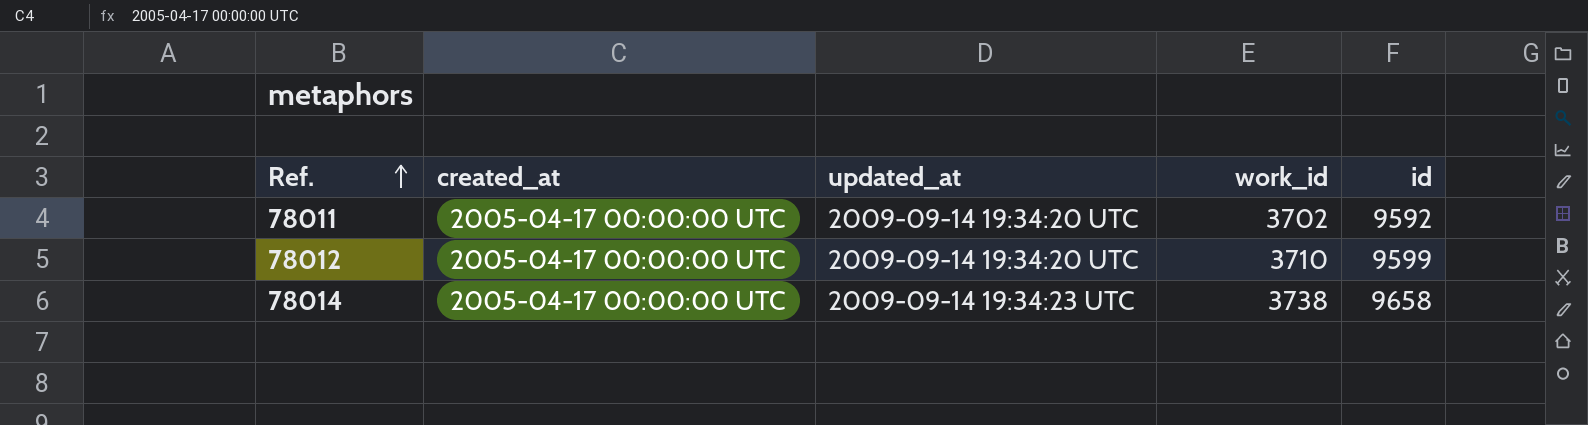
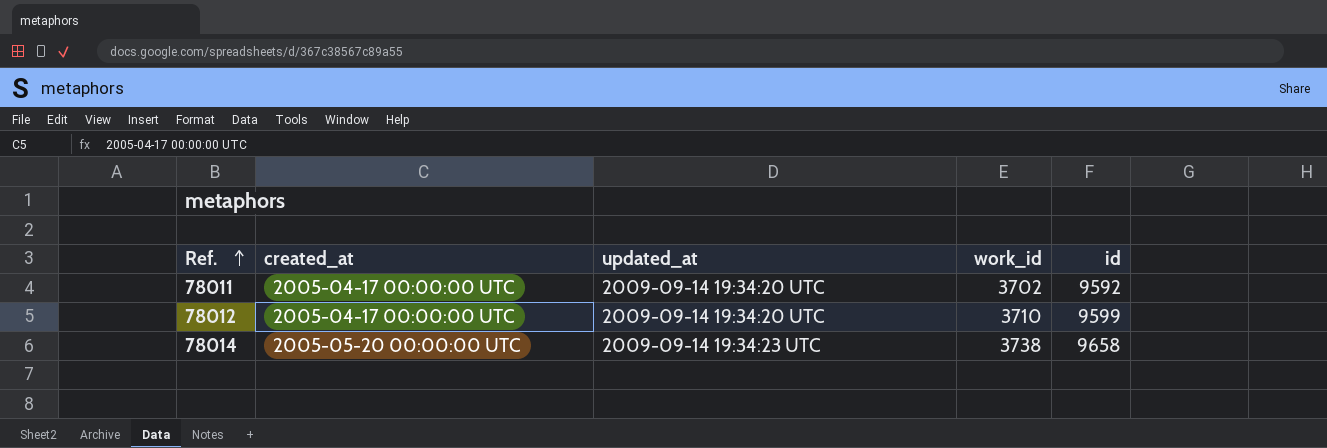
78014 | created_at: 2005-04-17 00:00:00 UTC -> 2005-05-20 00:00:00 UTC

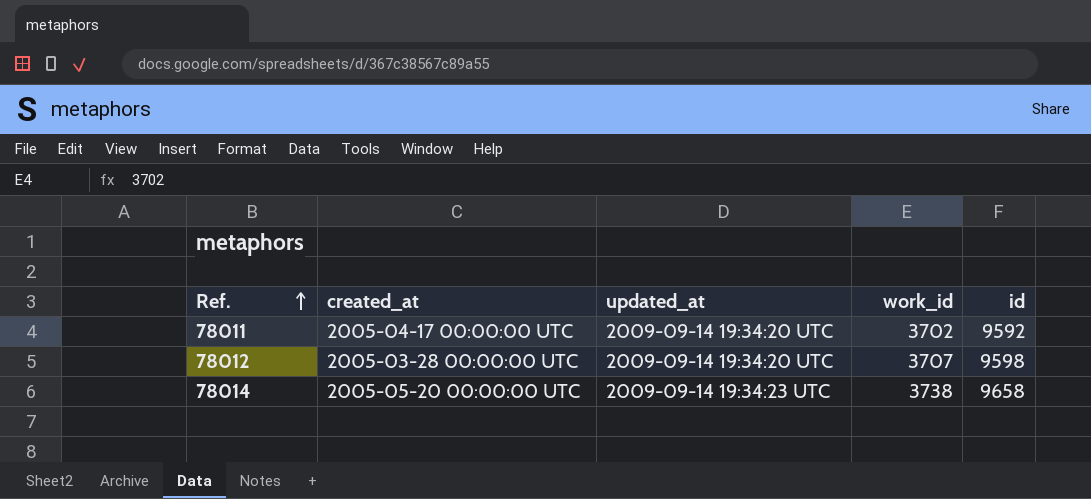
78012 | created_at: 2005-04-17 00:00:00 UTC -> 2005-03-28 00:00:00 UTC
78012 | work_id: 3710 -> 3707
78012 | id: 9599 -> 9598

